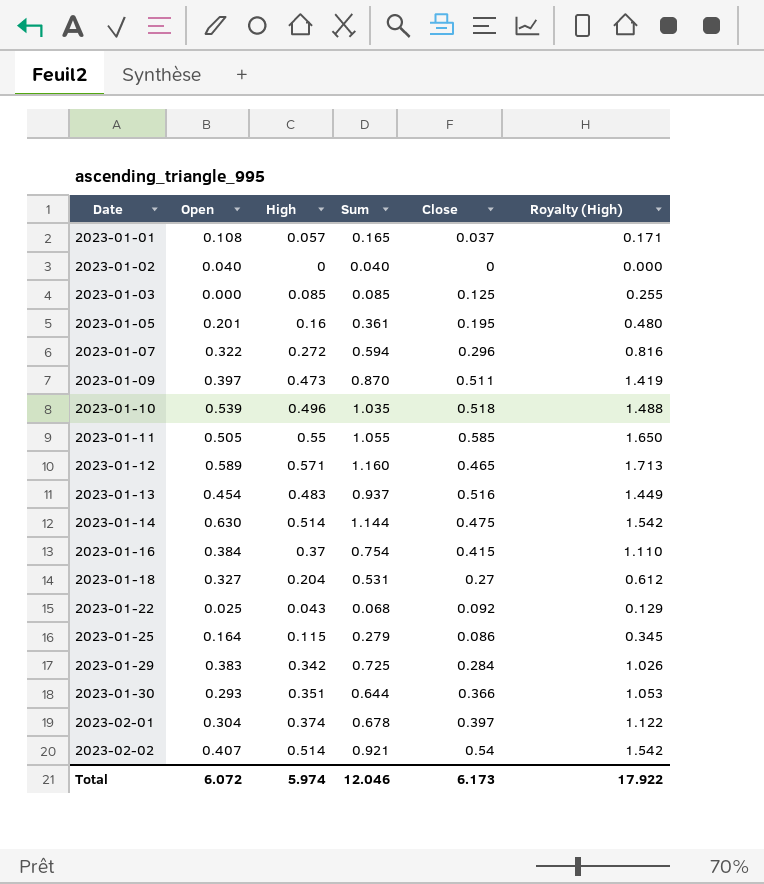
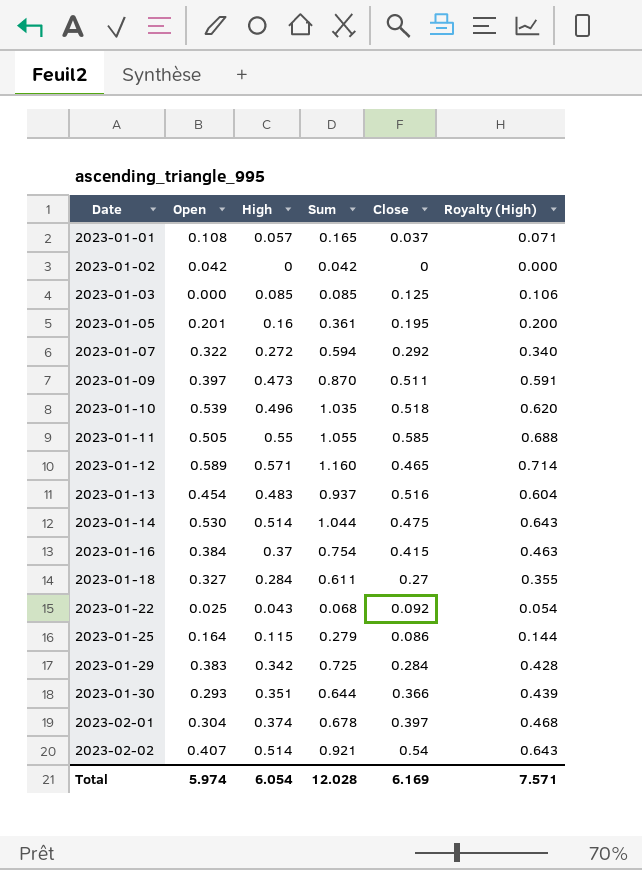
column Royalty (High) | formula: [High] * 3 -> [High] * 1.25
2023-01-02 | Open: 0.040 -> 0.042
2023-01-02 | Sum: 0.040 -> 0.042
2023-01-07 | Close: 0.296 -> 0.292
2023-01-14 | Open: 0.630 -> 0.530
2023-01-14 | Sum: 1.144 -> 1.044
2023-01-18 | High: 0.204 -> 0.284
2023-01-18 | Sum: 0.531 -> 0.611
Total | Open: 6.072 -> 5.974
Total | High: 5.974 -> 6.054
Total | Sum: 12.046 -> 12.028
Total | Close: 6.173 -> 6.169
Total | Royalty (High): 17.922 -> 7.571

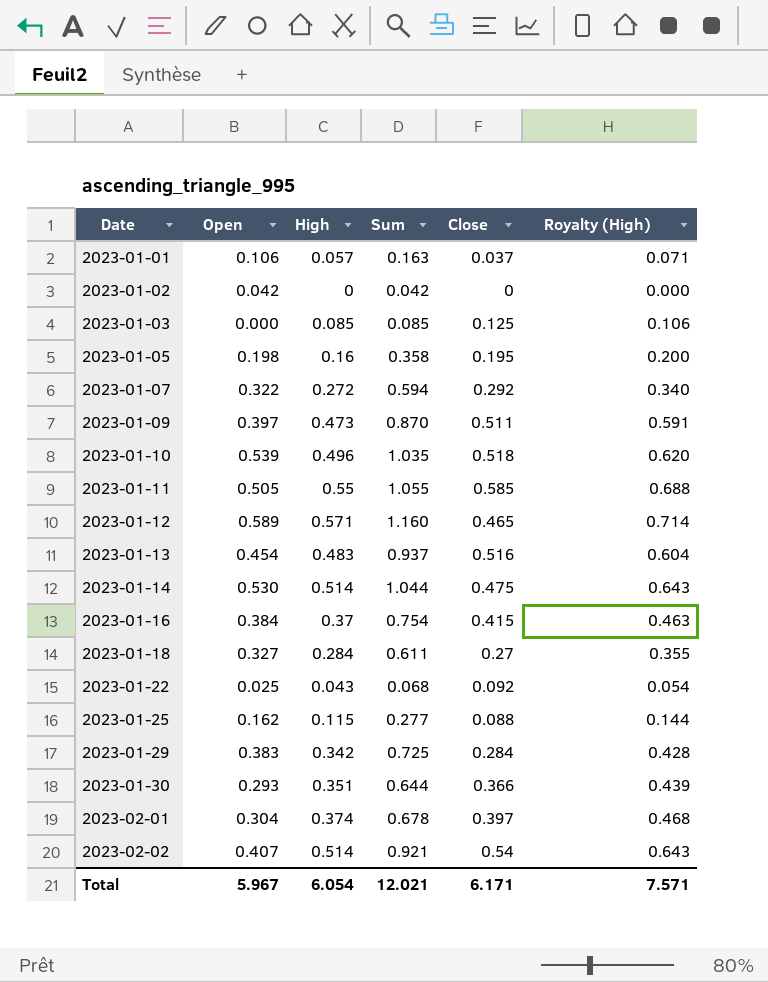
2023-01-01 | Open: 0.108 -> 0.106
2023-01-01 | Sum: 0.165 -> 0.163
2023-01-05 | Open: 0.201 -> 0.198
2023-01-05 | Sum: 0.361 -> 0.358
2023-01-25 | Open: 0.164 -> 0.162
2023-01-25 | Sum: 0.279 -> 0.277
2023-01-25 | Close: 0.086 -> 0.088
Total | Open: 5.974 -> 5.967
Total | Sum: 12.028 -> 12.021
Total | Close: 6.169 -> 6.171

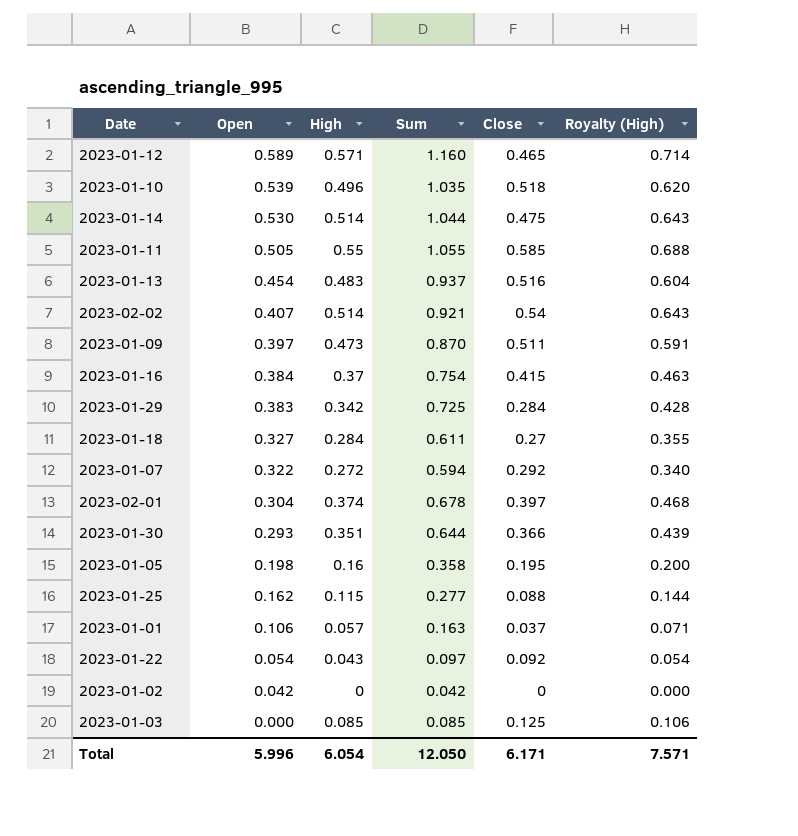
row order: Date ascending -> Open descending
2023-01-22 | Open: 0.025 -> 0.054
2023-01-22 | Sum: 0.068 -> 0.097
Total | Open: 5.967 -> 5.996
Total | Sum: 12.021 -> 12.050

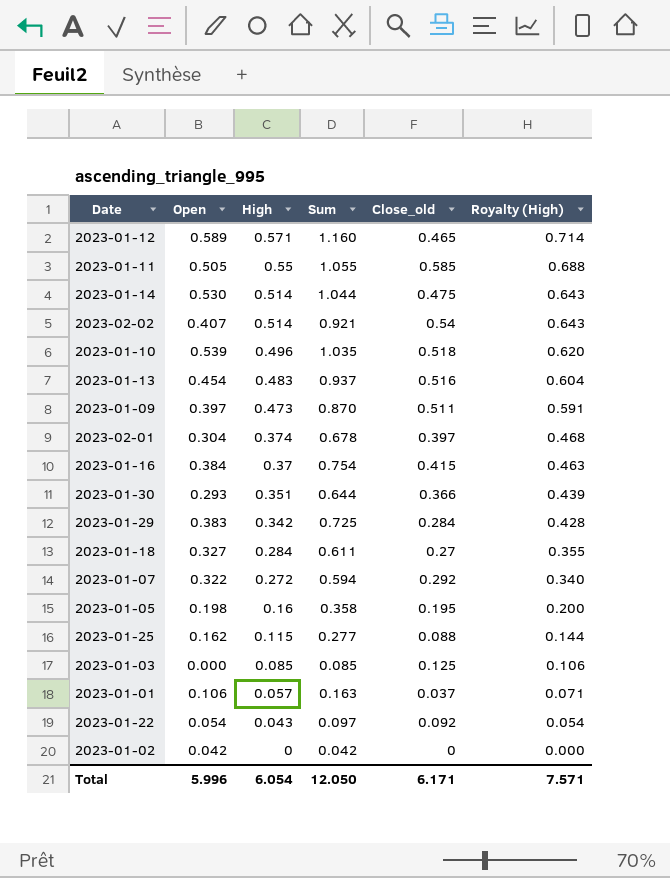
row order: Open descending -> High descending
column name: Close -> Close_old

